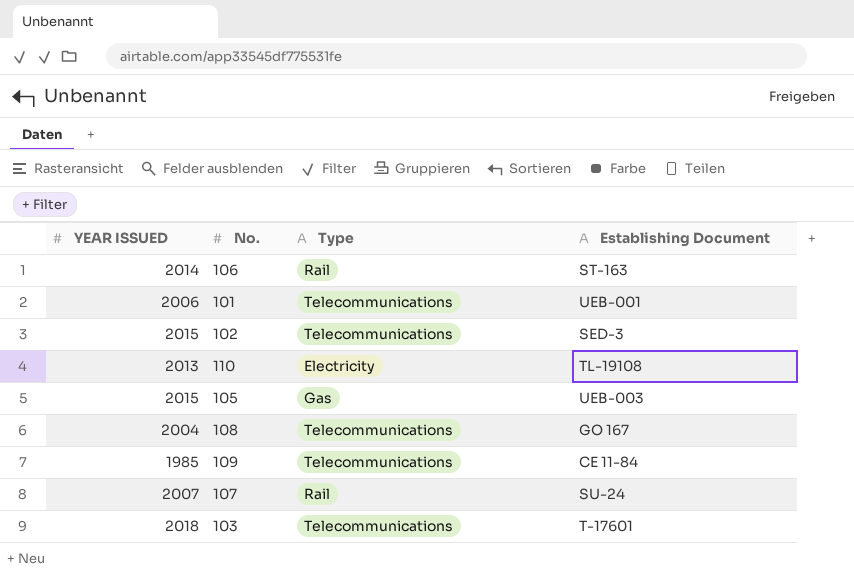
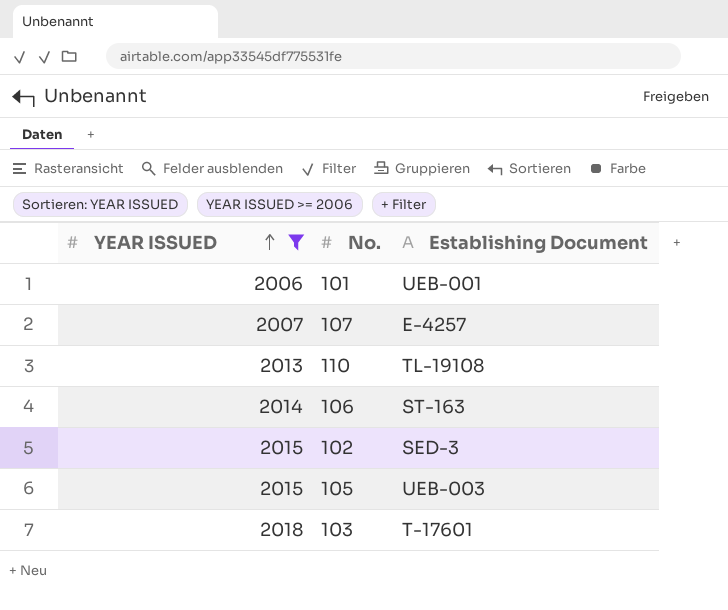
filter: none -> YEAR ISSUED >= 2006
row order: none -> YEAR ISSUED ascending
column Type | position: 3 -> none
107 | Establishing Document: SU-24 -> E-4257

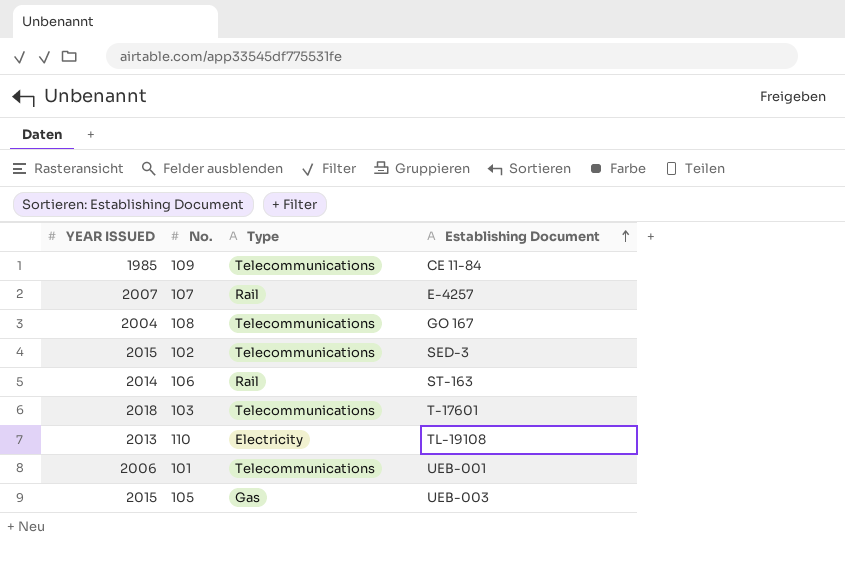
filter: YEAR ISSUED >= 2006 -> none
row order: YEAR ISSUED ascending -> Establishing Document ascending
column Type | position: none -> 3

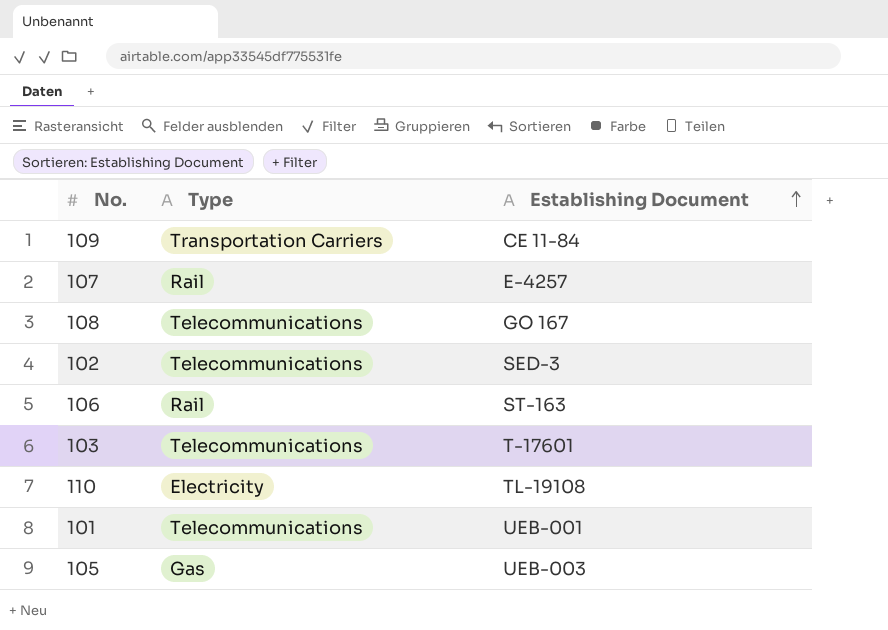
column YEAR ISSUED | position: 1 -> none
109 | Type: Telecommunications -> Transportation Carriers

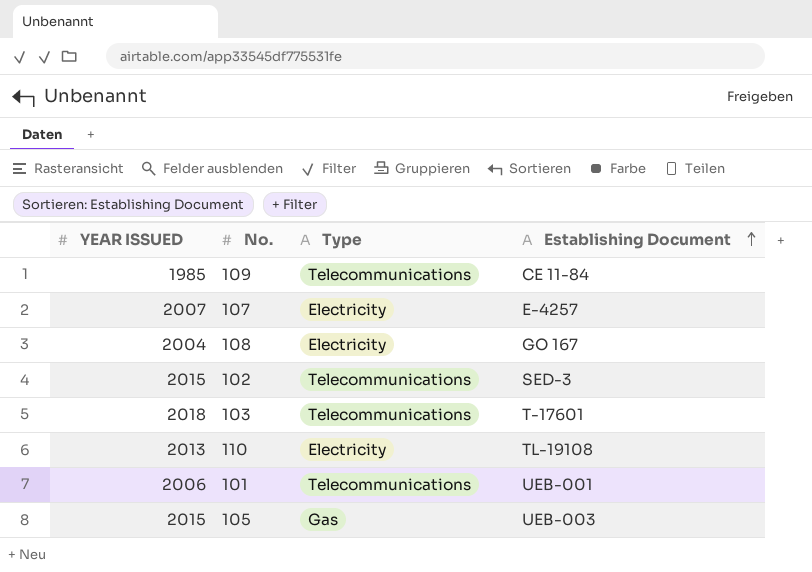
column YEAR ISSUED | position: none -> 1
row 106: Rail | ST-163 -> none
109 | Type: Transportation Carriers -> Telecommunications
107 | Type: Rail -> Electricity
108 | Type: Telecommunications -> Electricity

